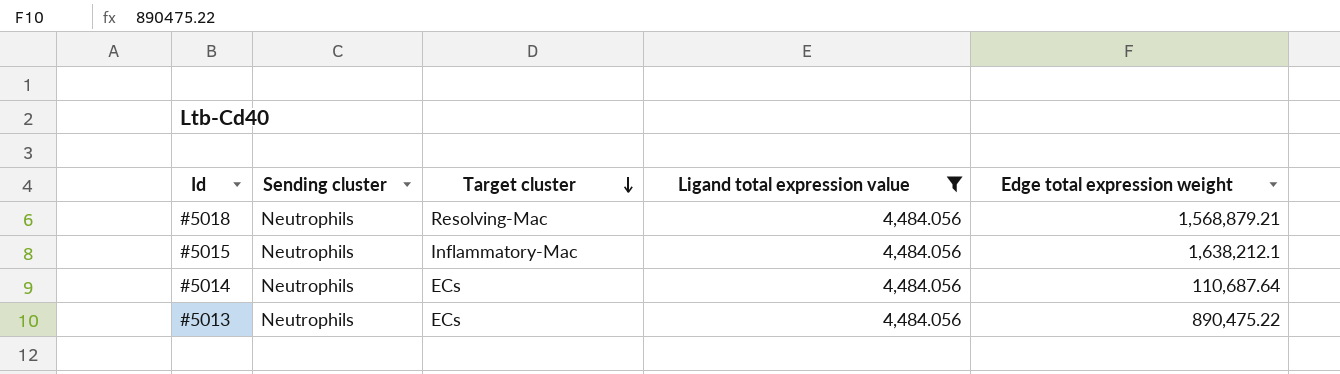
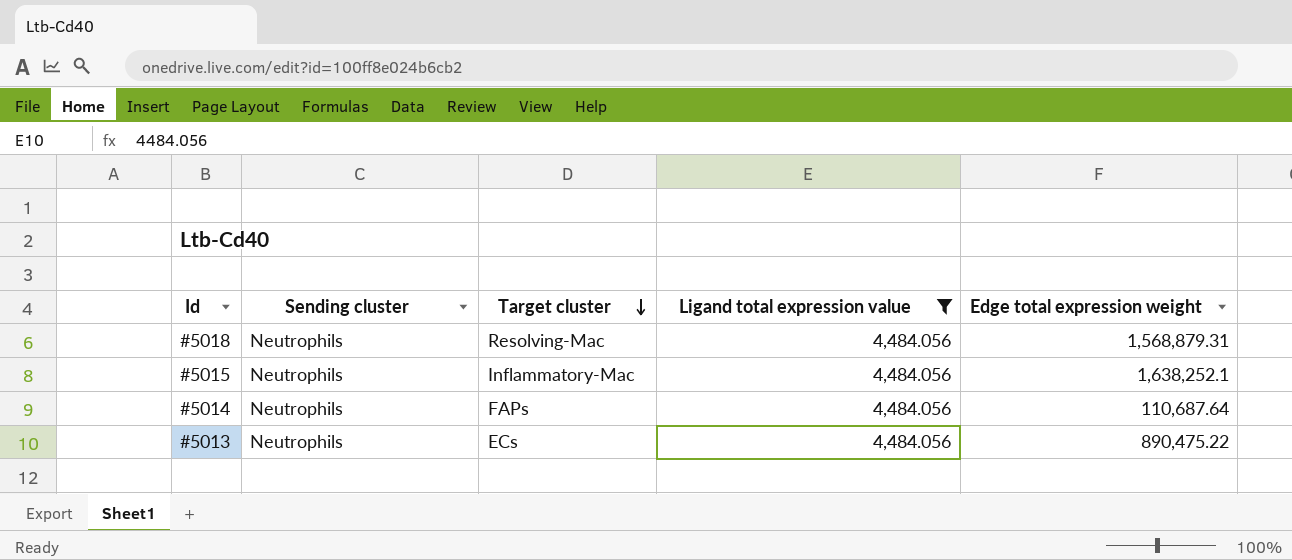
#5018 | Edge total expression weight: 1,568,879.21 -> 1,568,879.31
#5015 | Edge total expression weight: 1,638,212.1 -> 1,638,252.1
#5014 | Target cluster: ECs -> FAPs

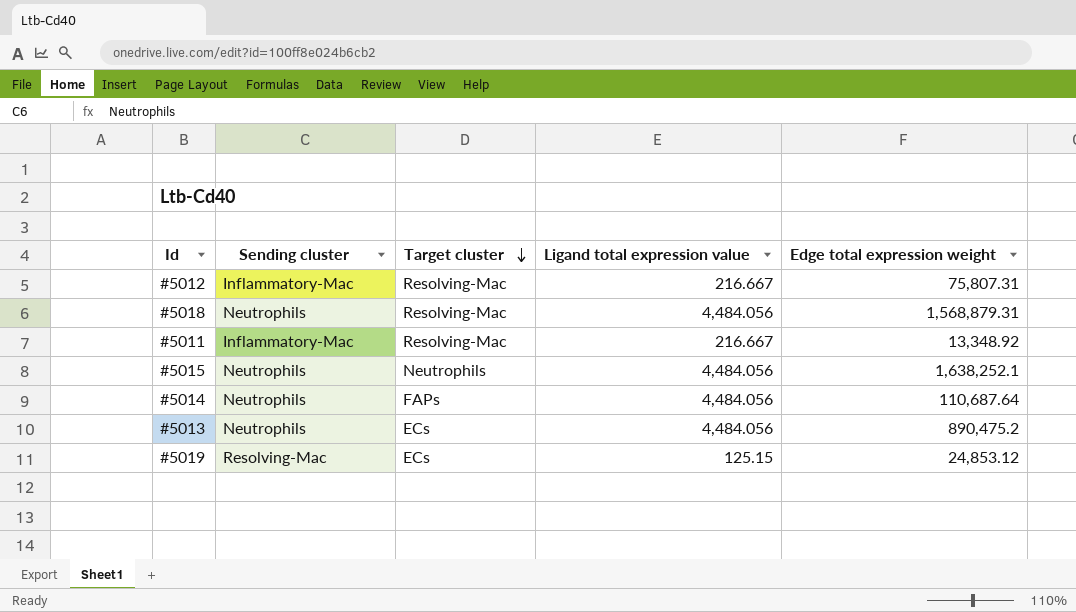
filter: Ligand total expression value = 4,484.056 -> none
#5015 | Target cluster: Inflammatory-Mac -> Neutrophils
#5013 | Edge total expression weight: 890,475.22 -> 890,475.2

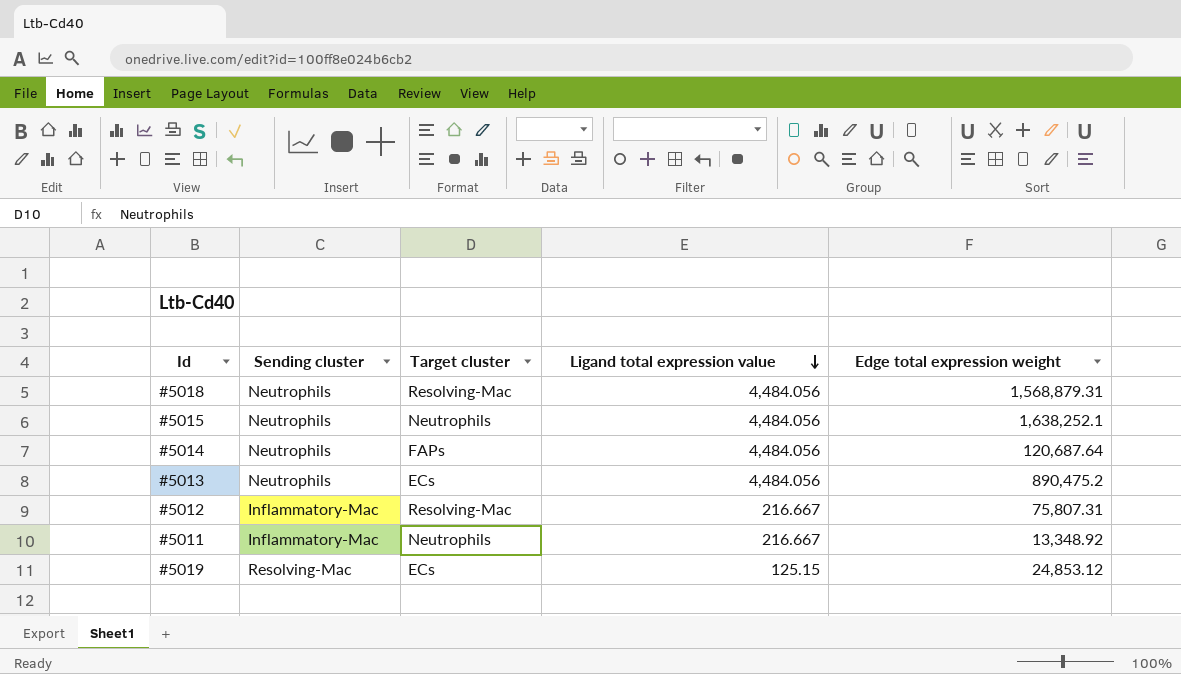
row order: Target cluster descending -> Ligand total expression value descending
#5014 | Edge total expression weight: 110,687.64 -> 120,687.64
#5011 | Target cluster: Resolving-Mac -> Neutrophils

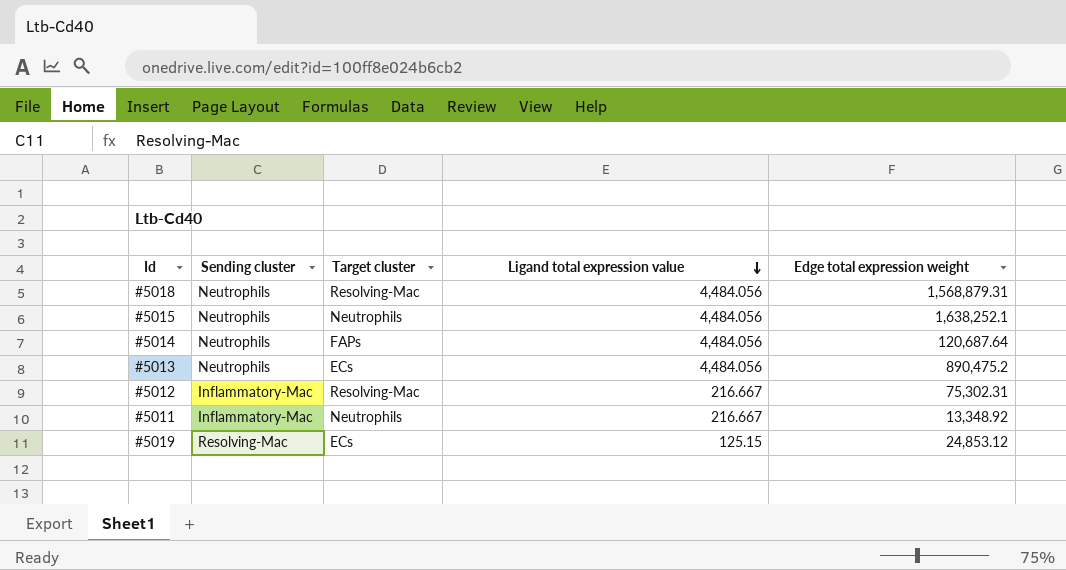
#5012 | Edge total expression weight: 75,807.31 -> 75,302.31

